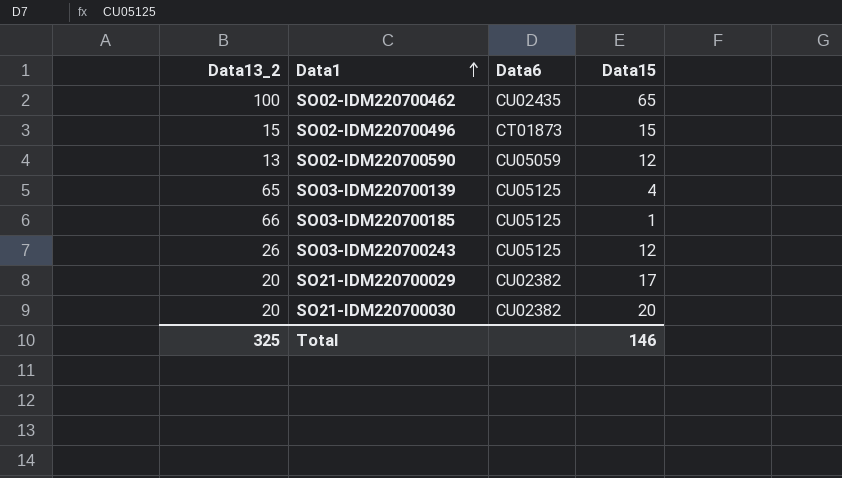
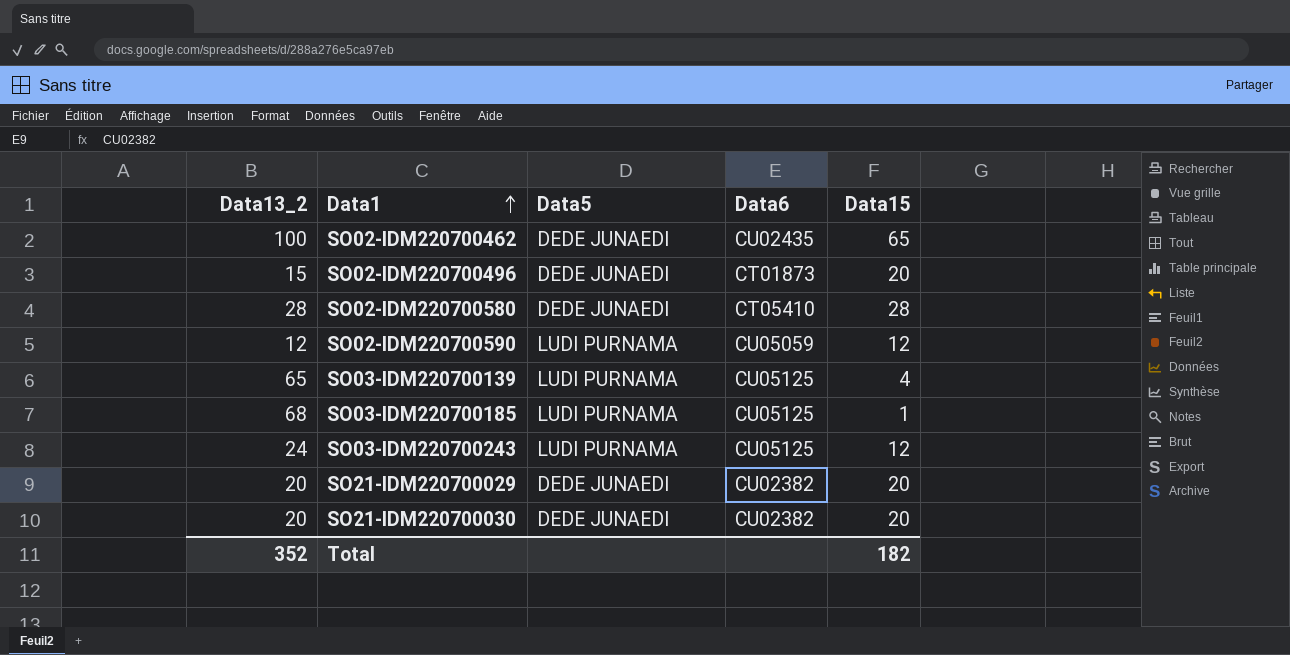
column Data5 | position: none -> 3
SO02-IDM220700496 | Data15: 15 -> 20
row SO02-IDM220700580: none -> 28 | DEDE JUNAEDI | CT05410 | 28
SO02-IDM220700590 | Data13_2: 13 -> 12
SO03-IDM220700185 | Data13_2: 66 -> 68
SO03-IDM220700243 | Data13_2: 26 -> 24
SO21-IDM220700029 | Data15: 17 -> 20
Total | Data13_2: 325 -> 352
Total | Data15: 146 -> 182

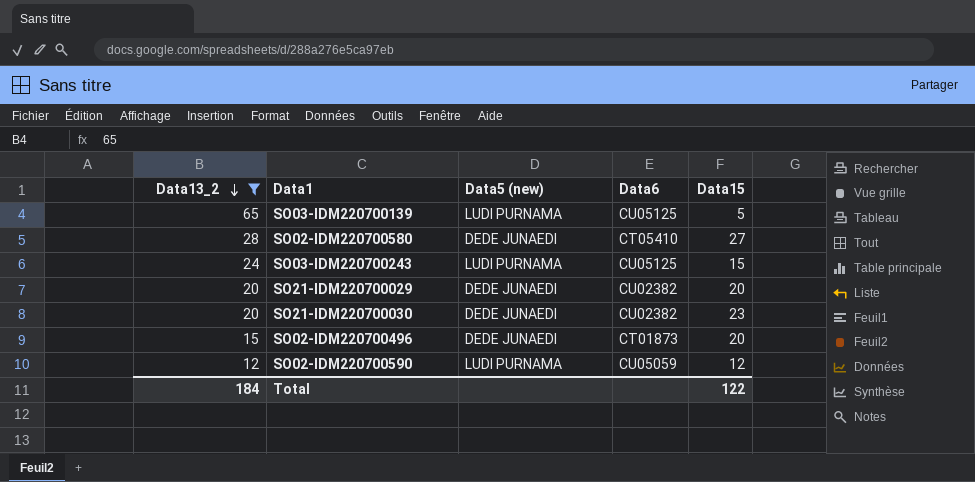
filter: none -> Data13_2 <= 65
row order: Data1 ascending -> Data13_2 descending
column name: Data5 -> Data5 (new)
SO03-IDM220700139 | Data15: 4 -> 5
SO02-IDM220700580 | Data15: 28 -> 27
SO03-IDM220700243 | Data15: 12 -> 15
SO21-IDM220700030 | Data15: 20 -> 23
Total | Data13_2: 352 -> 184
Total | Data15: 182 -> 122

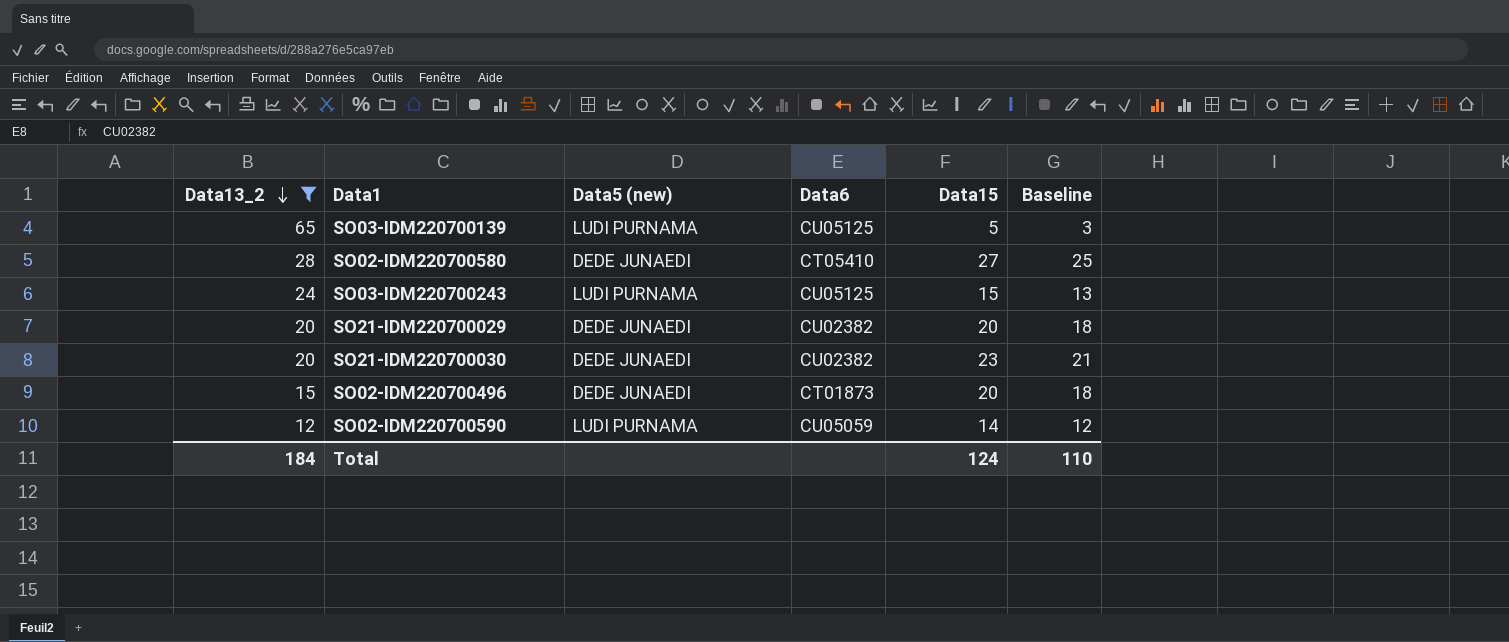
column Baseline | formula: none -> [Data15] - 2
SO02-IDM220700590 | Data15: 12 -> 14
Total | Data15: 122 -> 124

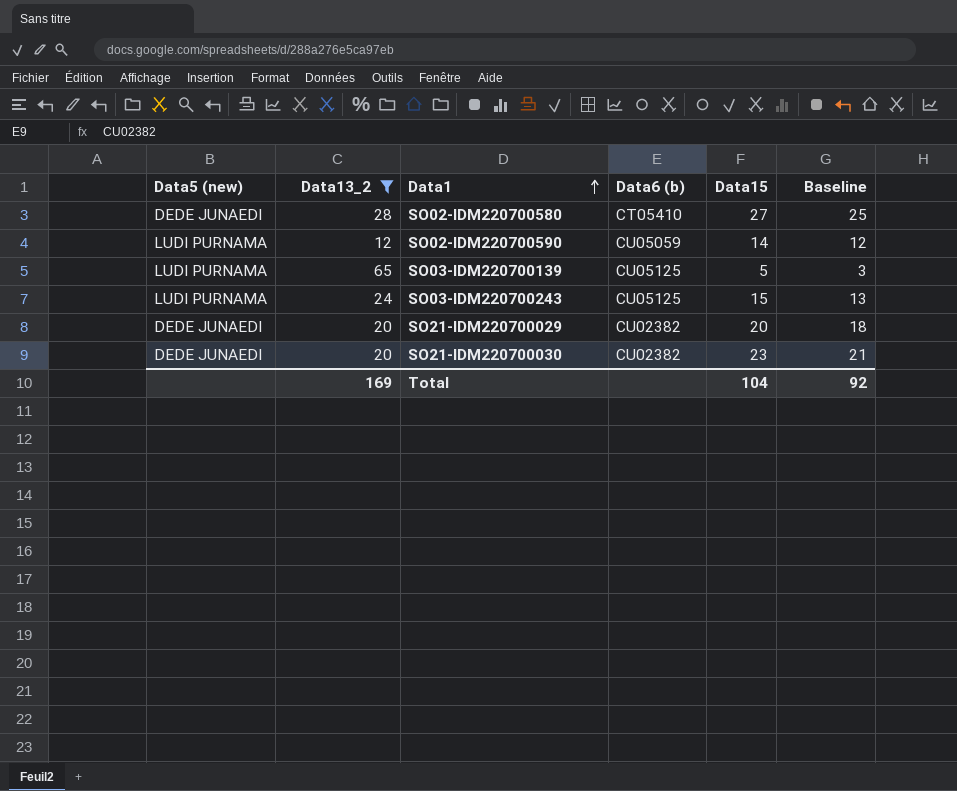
row order: Data13_2 descending -> Data1 ascending
column Data5 (new) | position: 3 -> 1
column name: Data6 -> Data6 (b)
row SO02-IDM220700496: 15 | DEDE JUNAEDI | CT01873 | 20 | 18 -> none
Total | Data13_2: 184 -> 169
Total | Data15: 124 -> 104
Total | Baseline: 110 -> 92

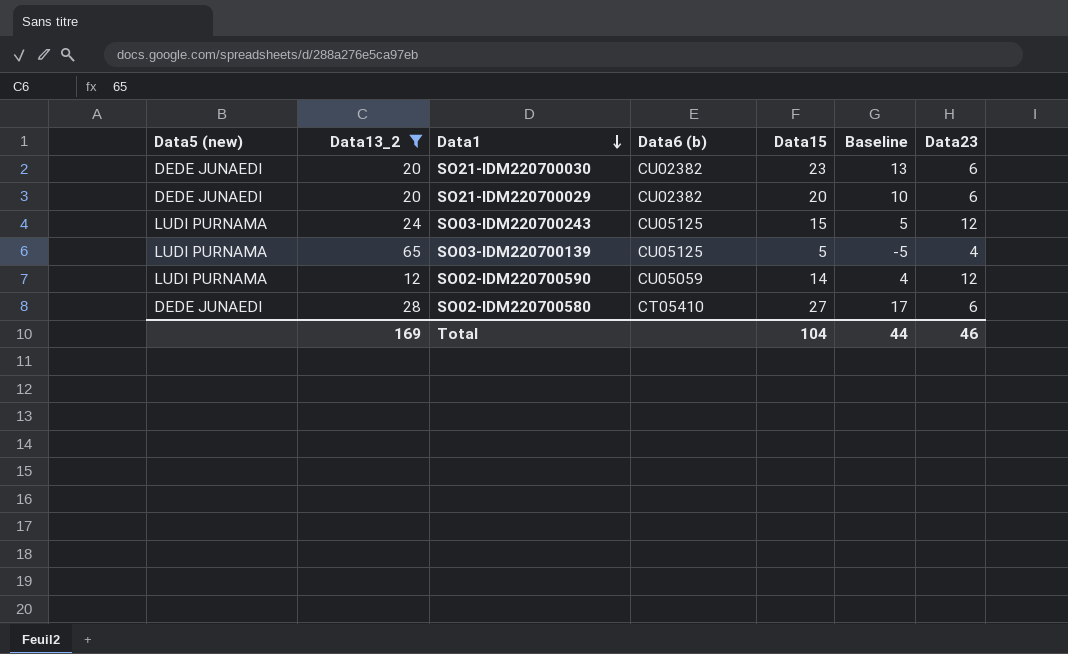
row order: Data1 ascending -> Data1 descending
column Baseline | formula: [Data15] - 2 -> [Data15] - 10
column Data23 | position: none -> 7
Total | Baseline: 92 -> 44

